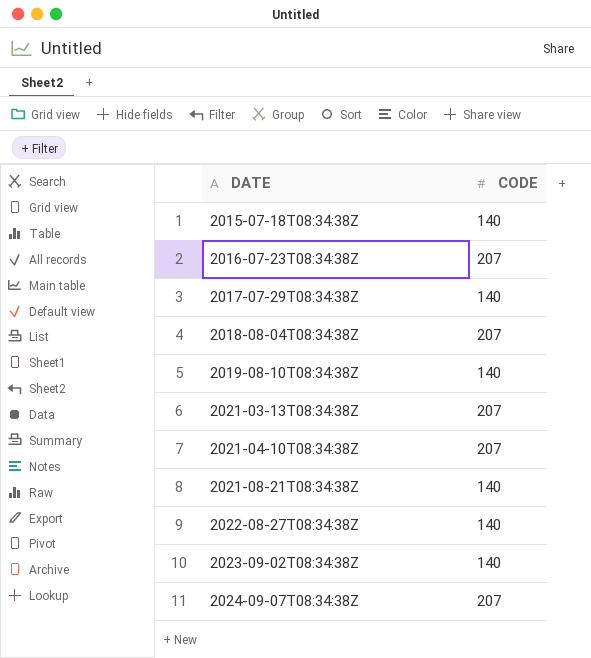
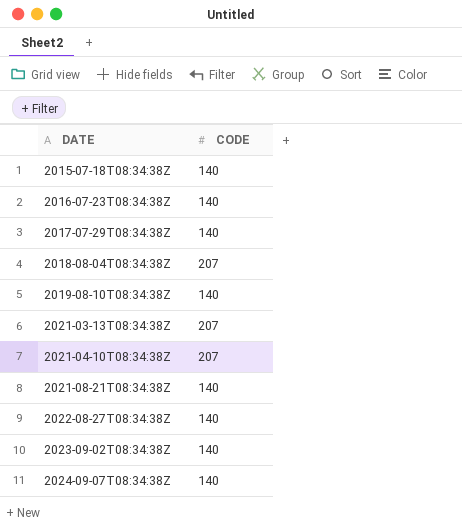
2016-07-23T08:34:38Z | CODE: 207 -> 140
2024-09-07T08:34:38Z | CODE: 207 -> 140

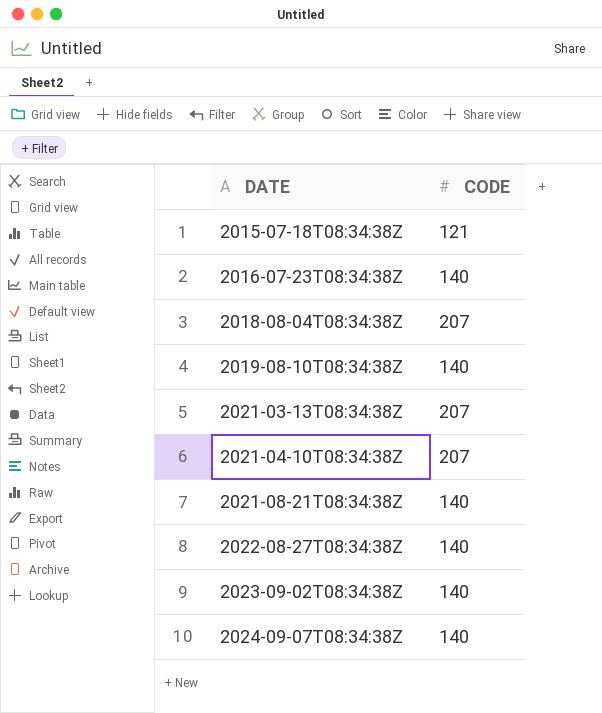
row 2017-07-29T08:34:38Z: 140 -> none
2015-07-18T08:34:38Z | CODE: 140 -> 121

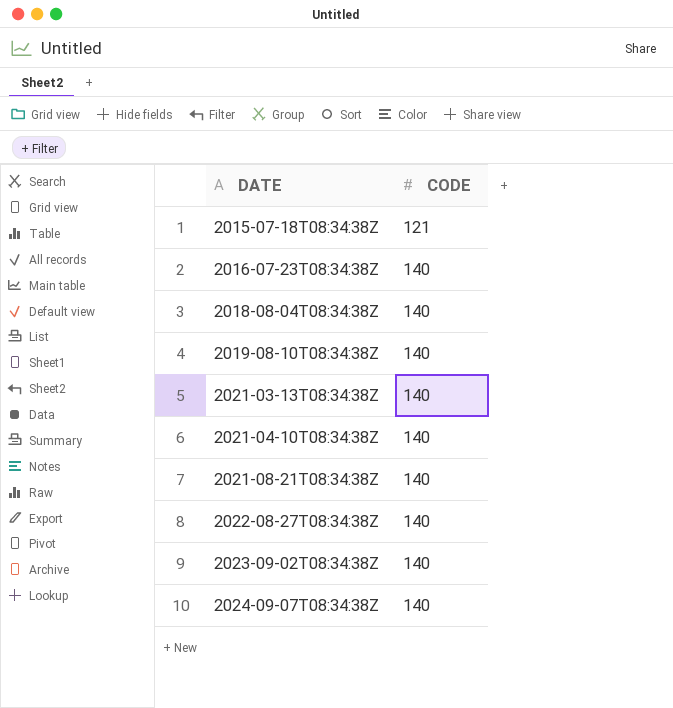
2018-08-04T08:34:38Z | CODE: 207 -> 140
2021-03-13T08:34:38Z | CODE: 207 -> 140
2021-04-10T08:34:38Z | CODE: 207 -> 140

